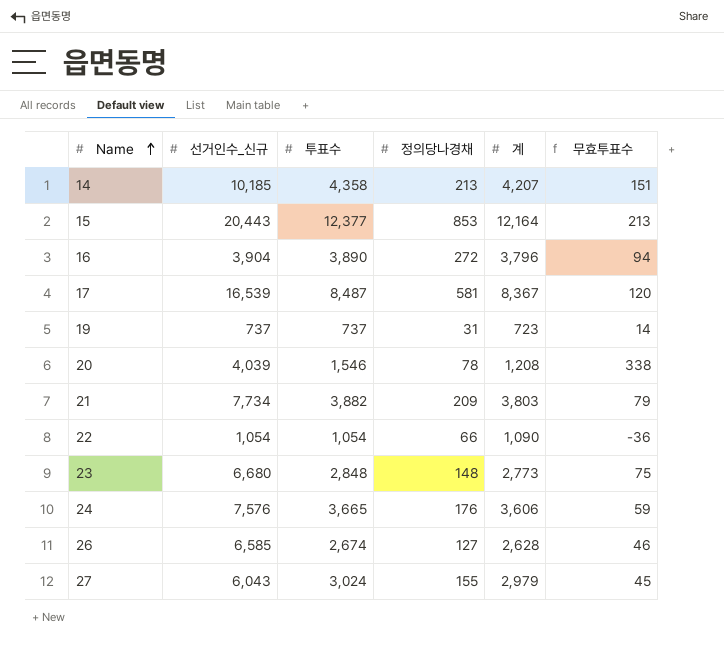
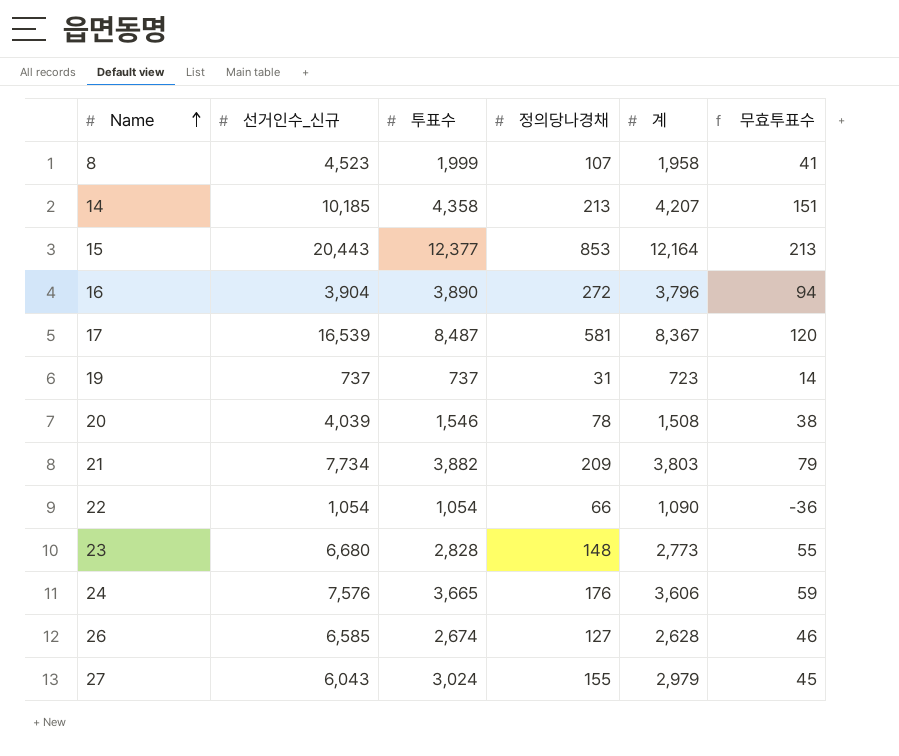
row 8: none -> 4,523 | 1,999 | 107 | 1,958 | 41
20 | 계: 1,208 -> 1,508
20 | 무효투표수: 338 -> 38
23 | 투표수: 2,848 -> 2,828
23 | 무효투표수: 75 -> 55

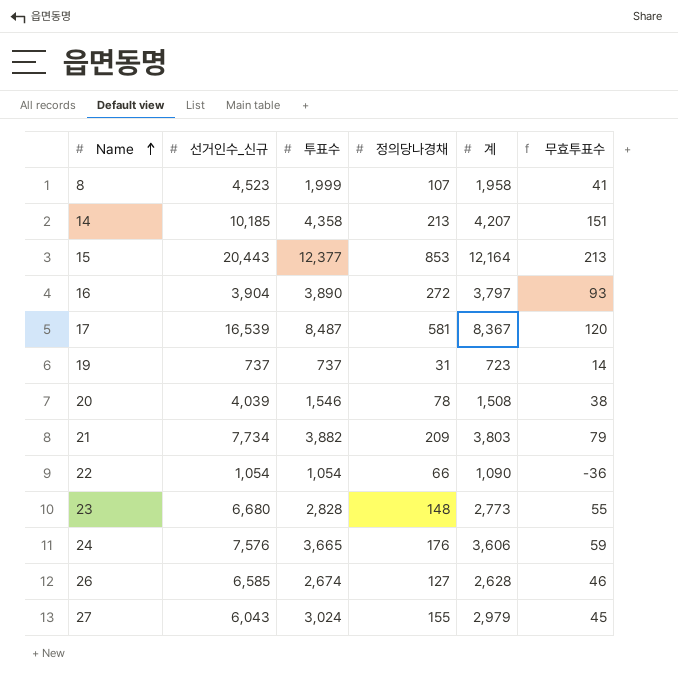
16 | 계: 3,796 -> 3,797
16 | 무효투표수: 94 -> 93

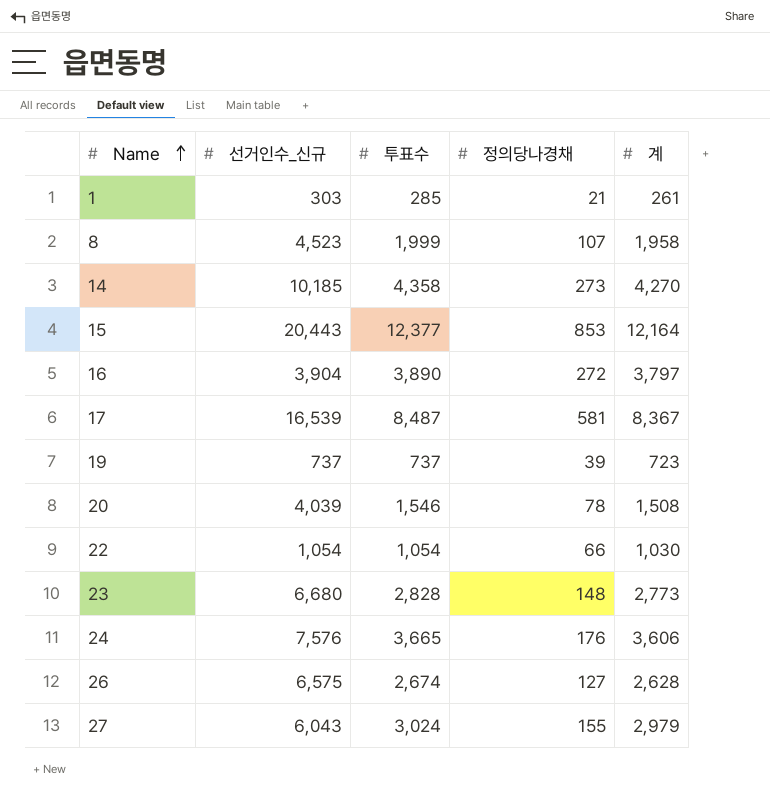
column 무효투표수 | formula: [투표수] - [계] -> none
row 21: 7,734 | 3,882 | 209 | 3,803 | 79 -> none
row 1: none -> 303 | 285 | 21 | 261
14 | 정의당나경채: 213 -> 273
14 | 계: 4,207 -> 4,270
19 | 정의당나경채: 31 -> 39
22 | 계: 1,090 -> 1,030
26 | 선거인수_신규: 6,585 -> 6,575

